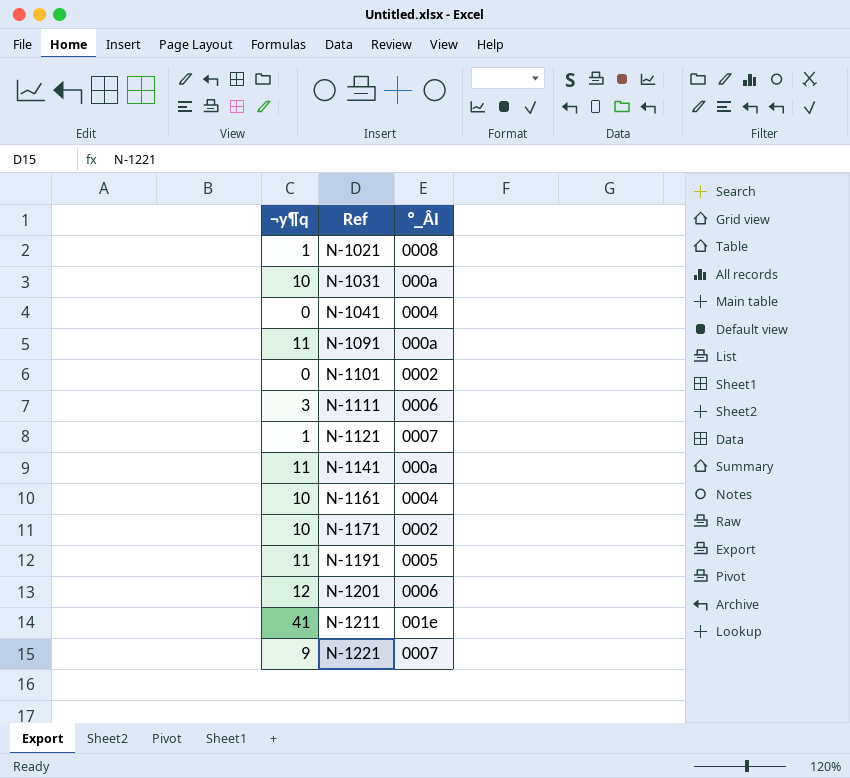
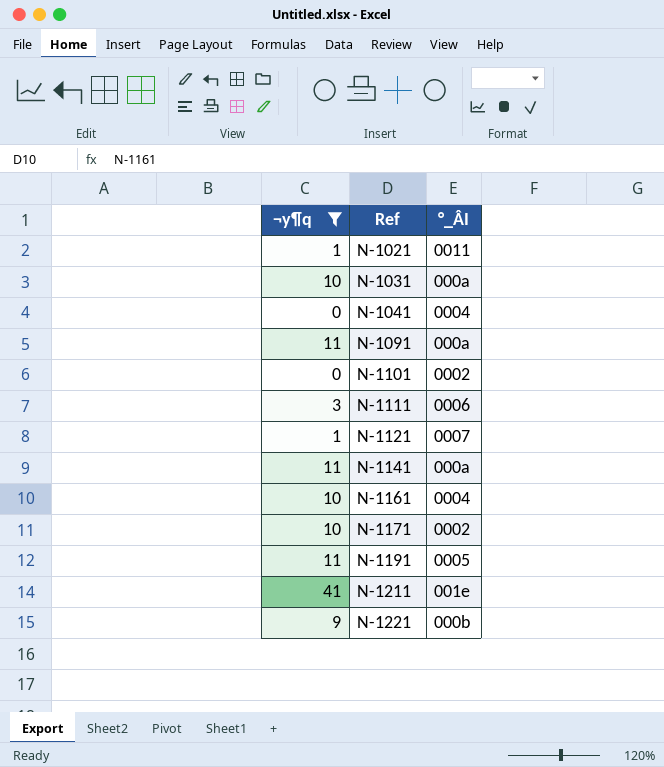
filter: none -> ¬y¶q != 12
N-1021 | °_ÂI: 0008 -> 0011
N-1221 | °_ÂI: 0007 -> 000b

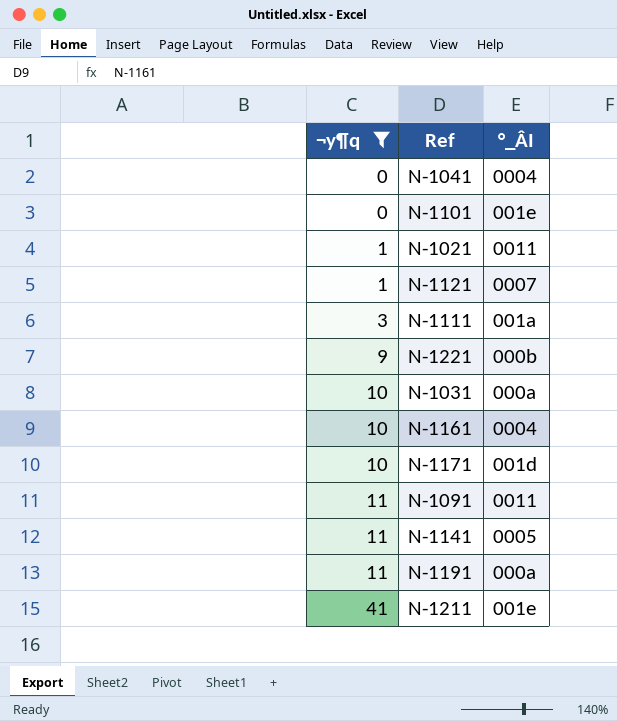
row order: Ref ascending -> ¬y¶q ascending
N-1101 | °_ÂI: 0002 -> 001e
N-1111 | °_ÂI: 0006 -> 001a
N-1171 | °_ÂI: 0002 -> 001d
N-1091 | °_ÂI: 000a -> 0011
N-1141 | °_ÂI: 000a -> 0005
N-1191 | °_ÂI: 0005 -> 000a

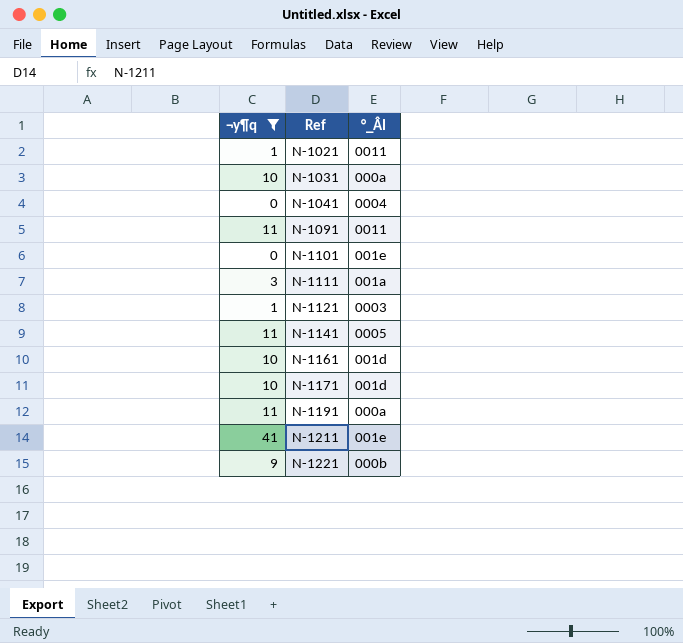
row order: ¬y¶q ascending -> Ref ascending
N-1121 | °_ÂI: 0007 -> 0003
N-1161 | °_ÂI: 0004 -> 001d

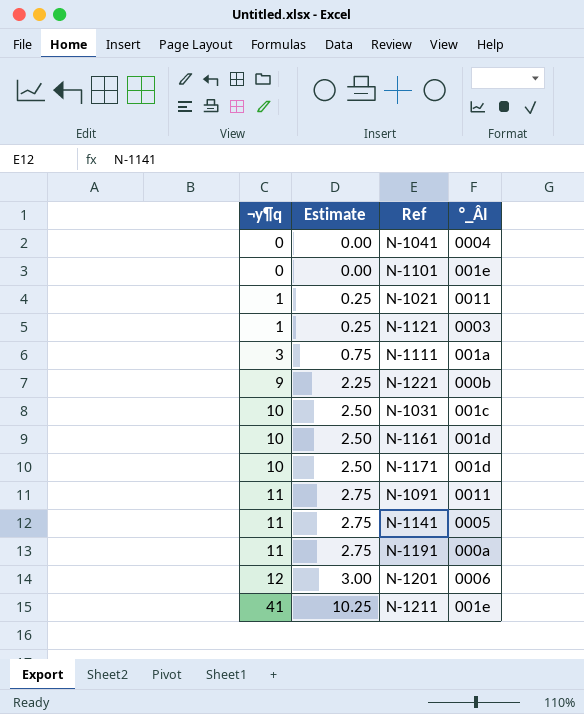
filter: ¬y¶q != 12 -> none
row order: Ref ascending -> ¬y¶q ascending
column Estimate | formula: none -> [¬y¶q] * 0.25
N-1031 | °_ÂI: 000a -> 001c

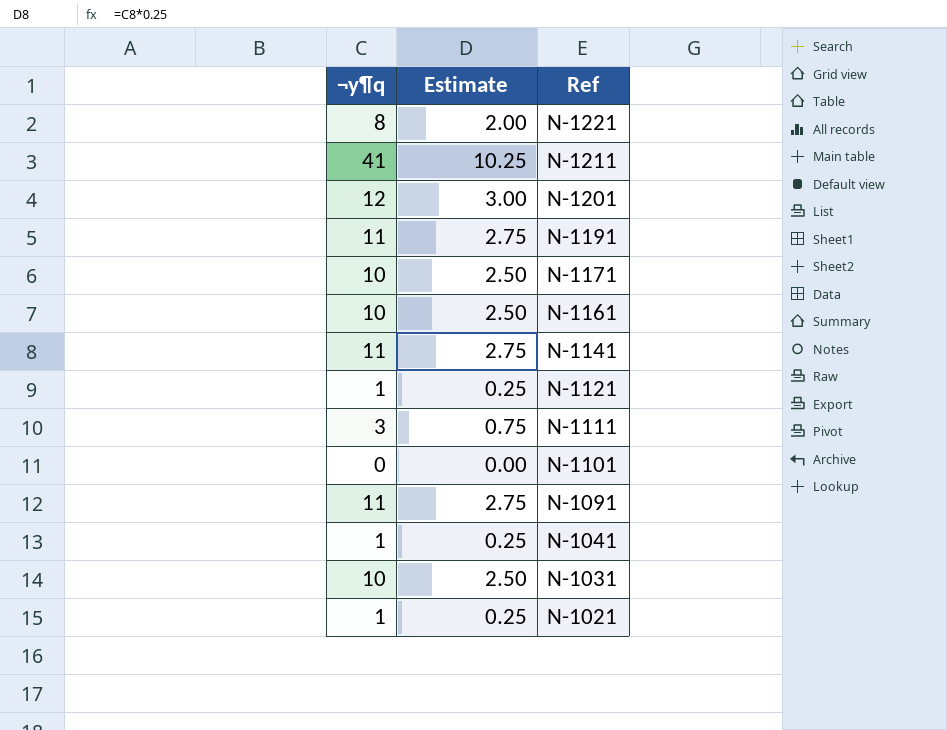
row order: ¬y¶q ascending -> Ref descending
column °_ÂI | position: 4 -> none
N-1221 | ¬y¶q: 9 -> 8
N-1221 | Estimate: 2.25 -> 2.00
N-1041 | ¬y¶q: 0 -> 1
N-1041 | Estimate: 0.00 -> 0.25

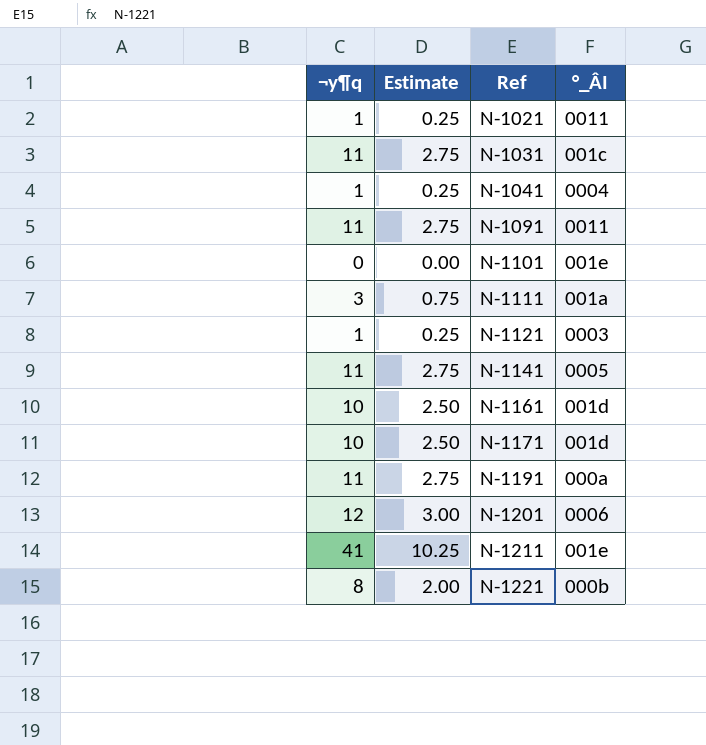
row order: Ref descending -> Ref ascending
column °_ÂI | position: none -> 4
N-1031 | ¬y¶q: 10 -> 11
N-1031 | Estimate: 2.50 -> 2.75

